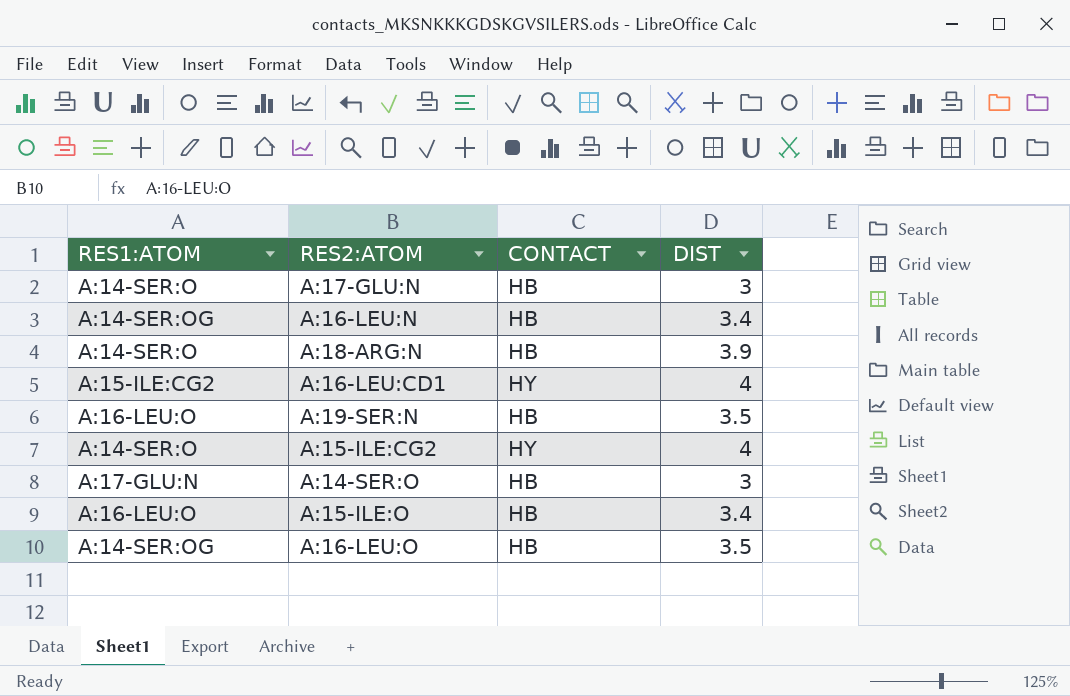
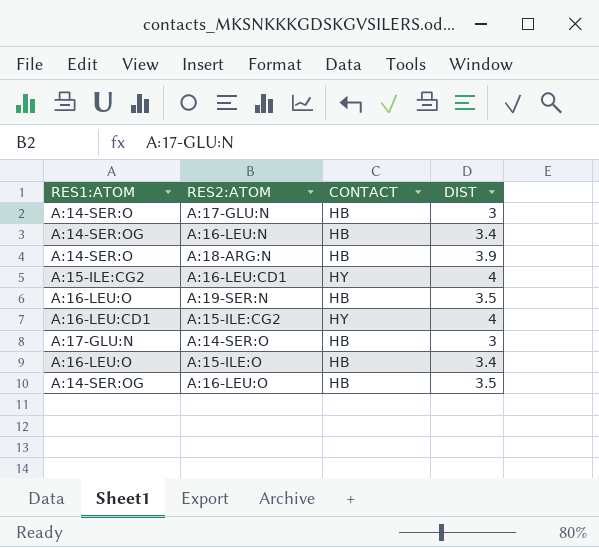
A:15-ILE:CG2 | RES1:ATOM: A:14-SER:O -> A:16-LEU:CD1

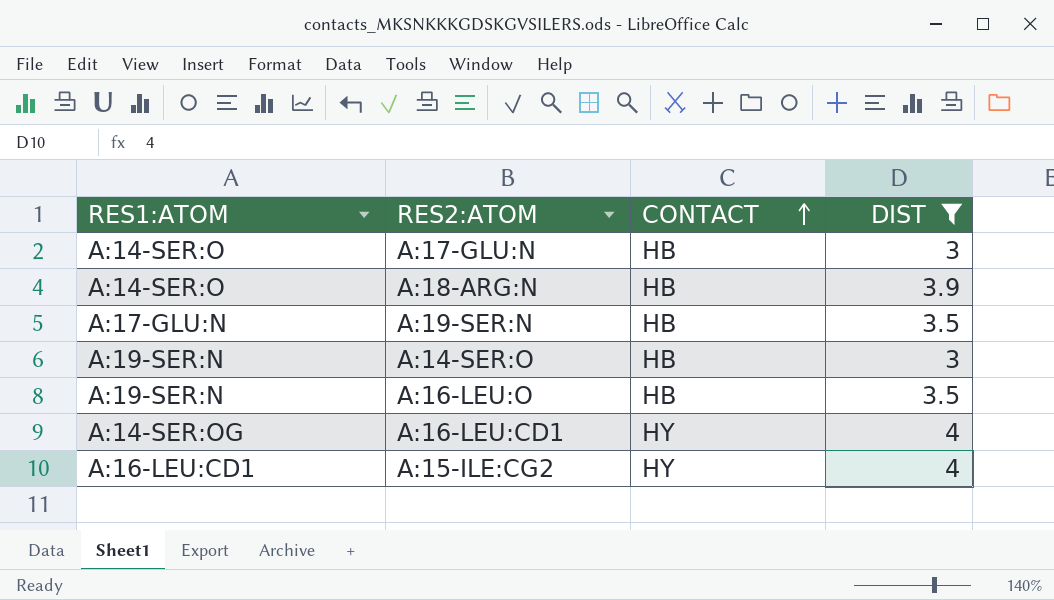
filter: none -> DIST != 3.4
row order: none -> CONTACT ascending
A:19-SER:N | RES1:ATOM: A:16-LEU:O -> A:17-GLU:N
A:14-SER:O | RES1:ATOM: A:17-GLU:N -> A:19-SER:N
A:16-LEU:O | RES1:ATOM: A:14-SER:OG -> A:19-SER:N
A:16-LEU:CD1 | RES1:ATOM: A:15-ILE:CG2 -> A:14-SER:OG

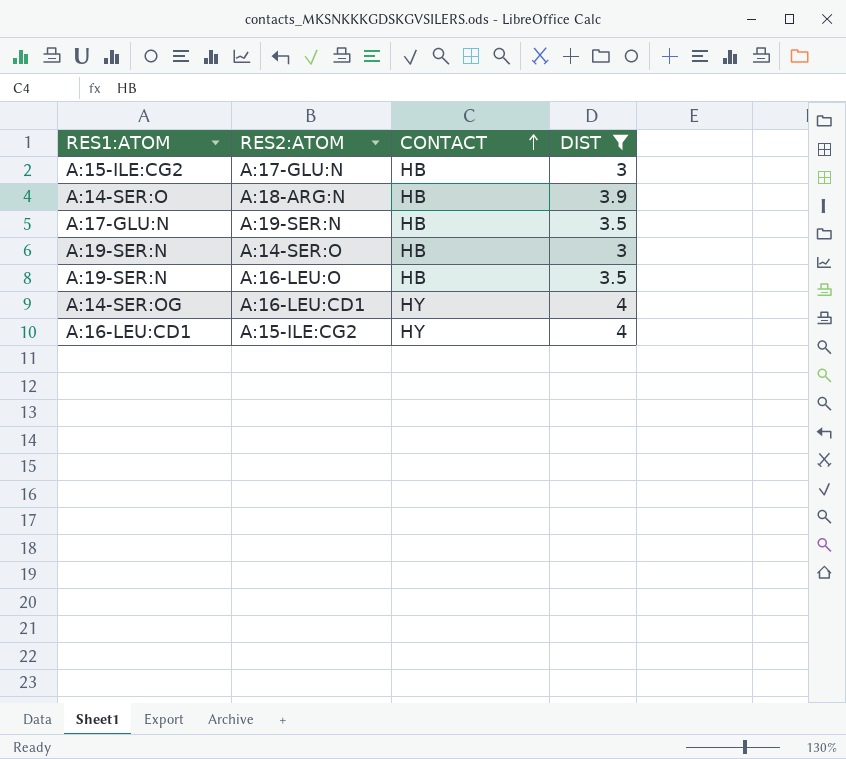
A:17-GLU:N | RES1:ATOM: A:14-SER:O -> A:15-ILE:CG2

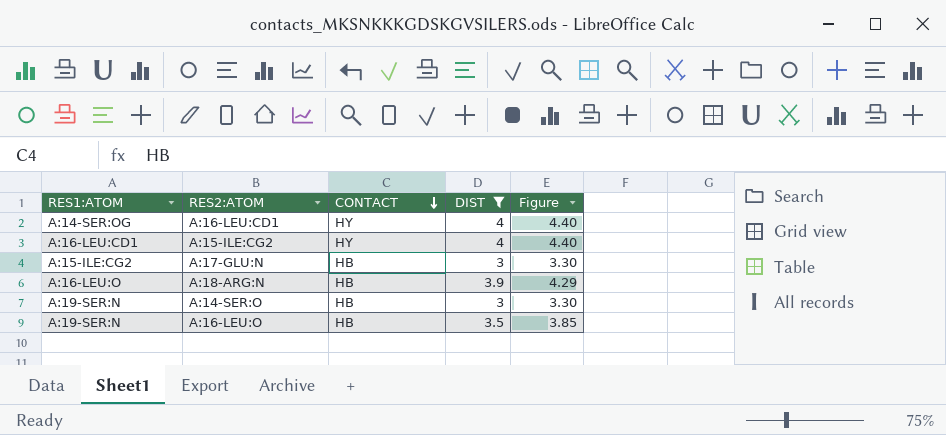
row order: CONTACT ascending -> CONTACT descending
column Figure | formula: none -> [DIST] * 1.1
row A:19-SER:N: A:17-GLU:N | HB | 3.5 -> none
A:18-ARG:N | RES1:ATOM: A:14-SER:O -> A:16-LEU:O

